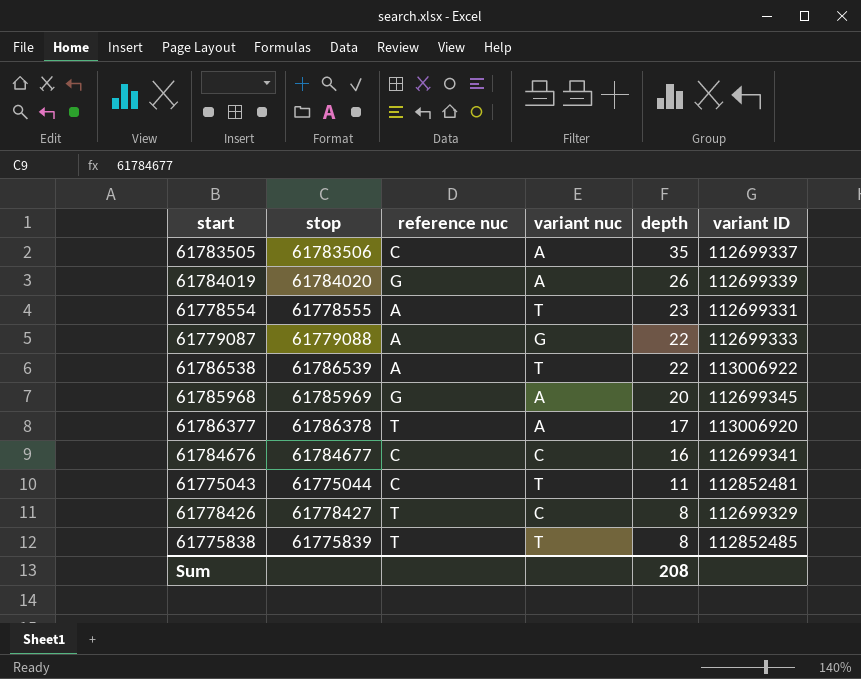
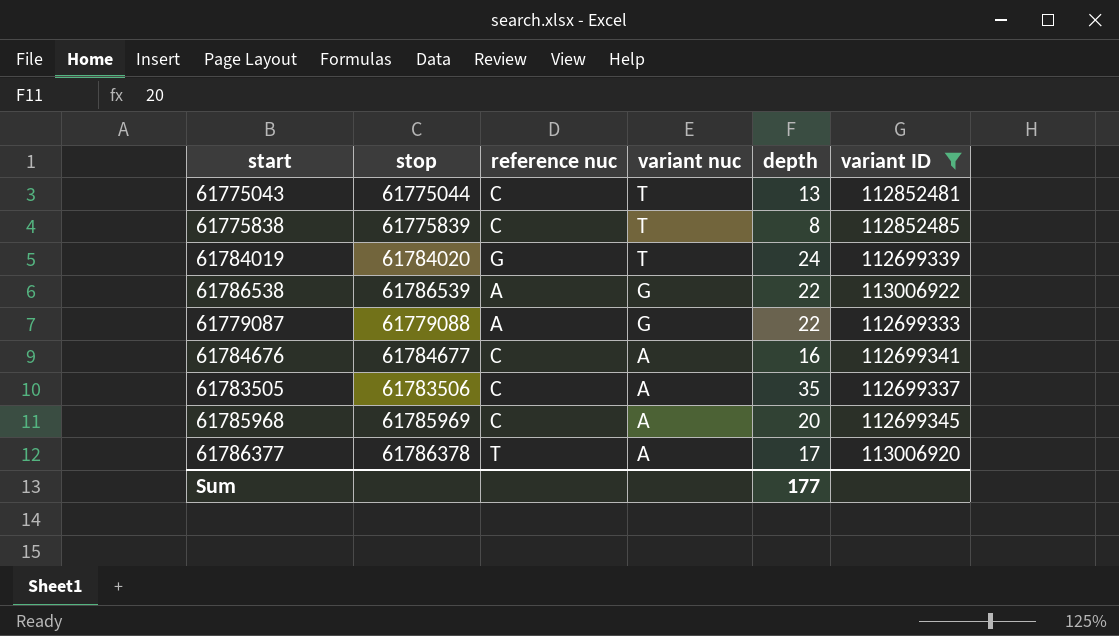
filter: none -> variant ID >= 112699333
row order: depth descending -> variant nuc descending
61775043 | depth: 11 -> 13
61775838 | reference nuc: T -> C
61784019 | variant nuc: A -> T
61784019 | depth: 26 -> 24
61786538 | variant nuc: T -> G
61784676 | variant nuc: C -> A
61785968 | reference nuc: G -> C
Sum | depth: 208 -> 177

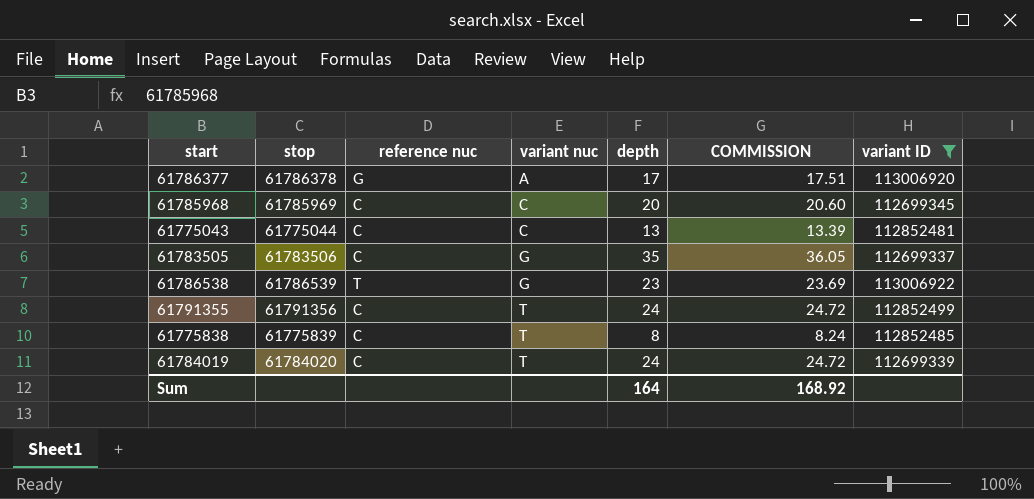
row order: variant nuc descending -> variant nuc ascending
column COMMISSION | formula: none -> [depth] * 1.03
row 61779087: 61779088 | A | G | 22 | 112699333 -> none
row 61784676: 61784677 | C | A | 16 | 112699341 -> none
61786377 | reference nuc: T -> G
61785968 | variant nuc: A -> C
61775043 | variant nuc: T -> C
61783505 | variant nuc: A -> G
61786538 | reference nuc: A -> T
61786538 | depth: 22 -> 23
row 61791355: none -> 61791356 | C | T | 24 | 24.72 | 112852499
61784019 | reference nuc: G -> C
Sum | depth: 177 -> 164

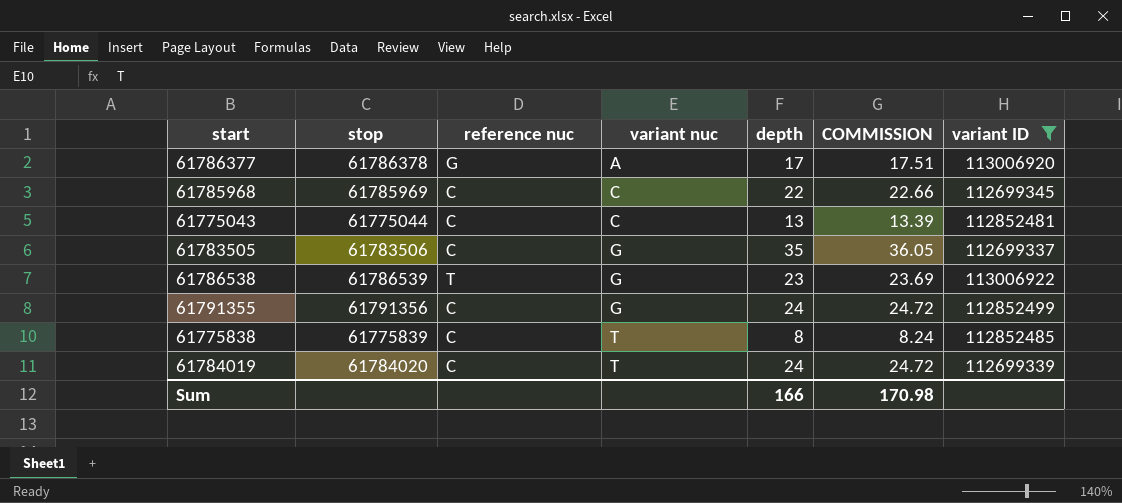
61785968 | depth: 20 -> 22
61785968 | COMMISSION: 20.60 -> 22.66
61791355 | variant nuc: T -> G
Sum | depth: 164 -> 166
Sum | COMMISSION: 168.92 -> 170.98

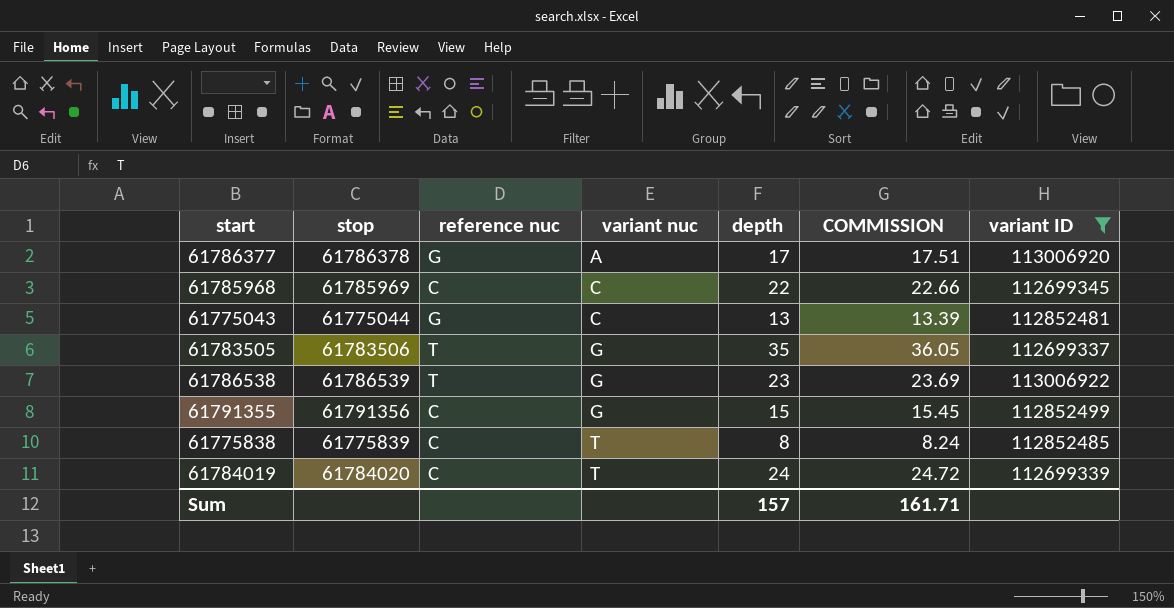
61775043 | reference nuc: C -> G
61783505 | reference nuc: C -> T
61791355 | depth: 24 -> 15
61791355 | COMMISSION: 24.72 -> 15.45
Sum | depth: 166 -> 157
Sum | COMMISSION: 170.98 -> 161.71

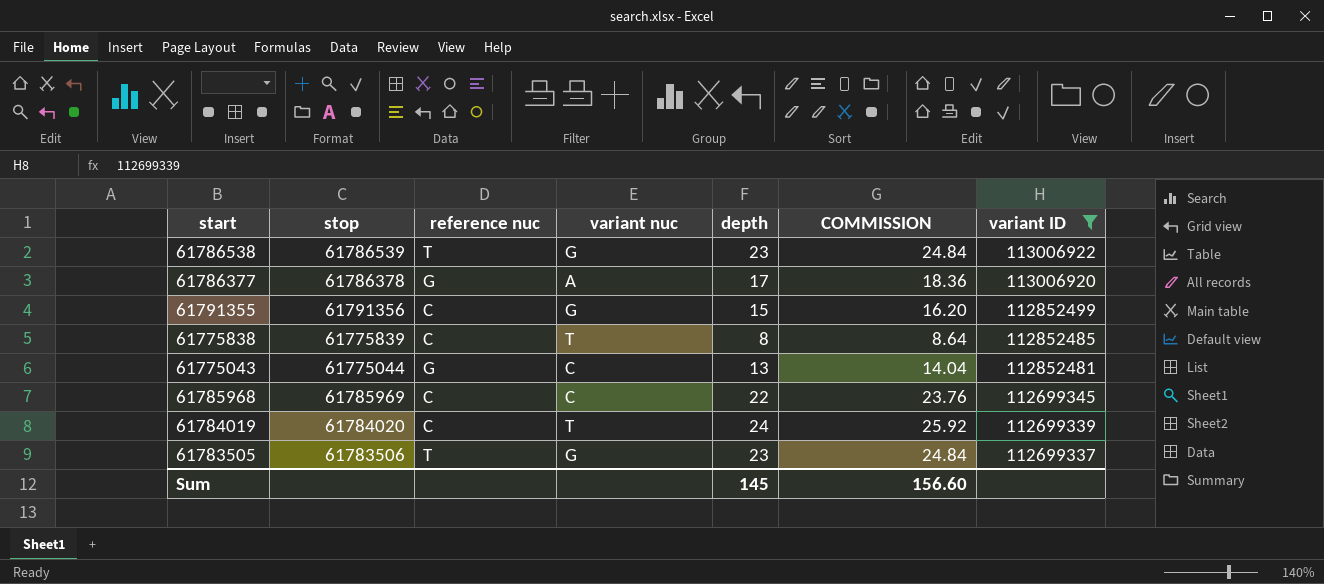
row order: variant nuc ascending -> variant ID descending
column COMMISSION | formula: [depth] * 1.03 -> [depth] * 1.08
61783505 | depth: 35 -> 23
Sum | depth: 157 -> 145
Sum | COMMISSION: 161.71 -> 156.60

